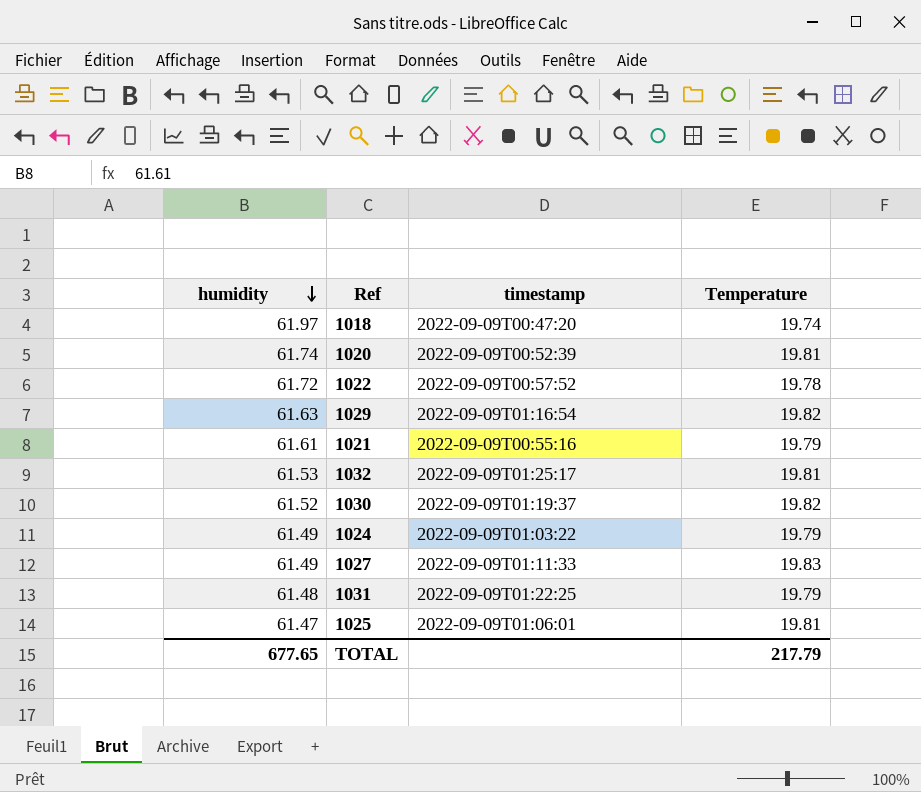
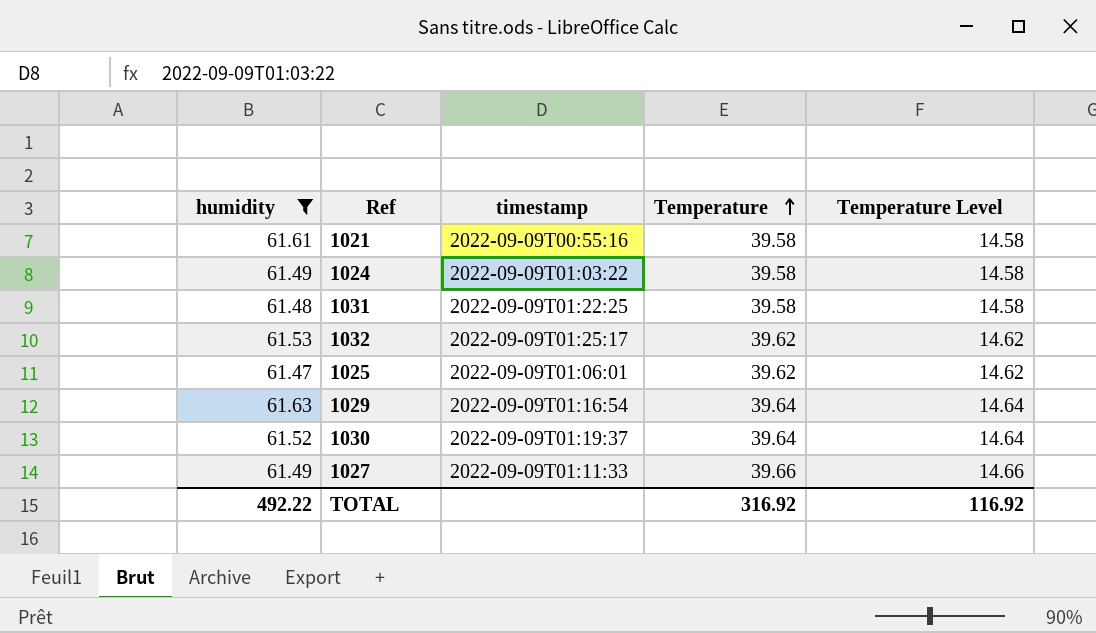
filter: none -> humidity <= 61.63
row order: humidity descending -> Temperature ascending
column Temperature Level | formula: none -> [Temperature] - 25
1021 | Temperature: 19.79 -> 39.58
1024 | Temperature: 19.79 -> 39.58
1031 | Temperature: 19.79 -> 39.58
1032 | Temperature: 19.81 -> 39.62
1025 | Temperature: 19.81 -> 39.62
1029 | Temperature: 19.82 -> 39.64
1030 | Temperature: 19.82 -> 39.64
1027 | Temperature: 19.83 -> 39.66
TOTAL | humidity: 677.65 -> 492.22
TOTAL | Temperature: 217.79 -> 316.92

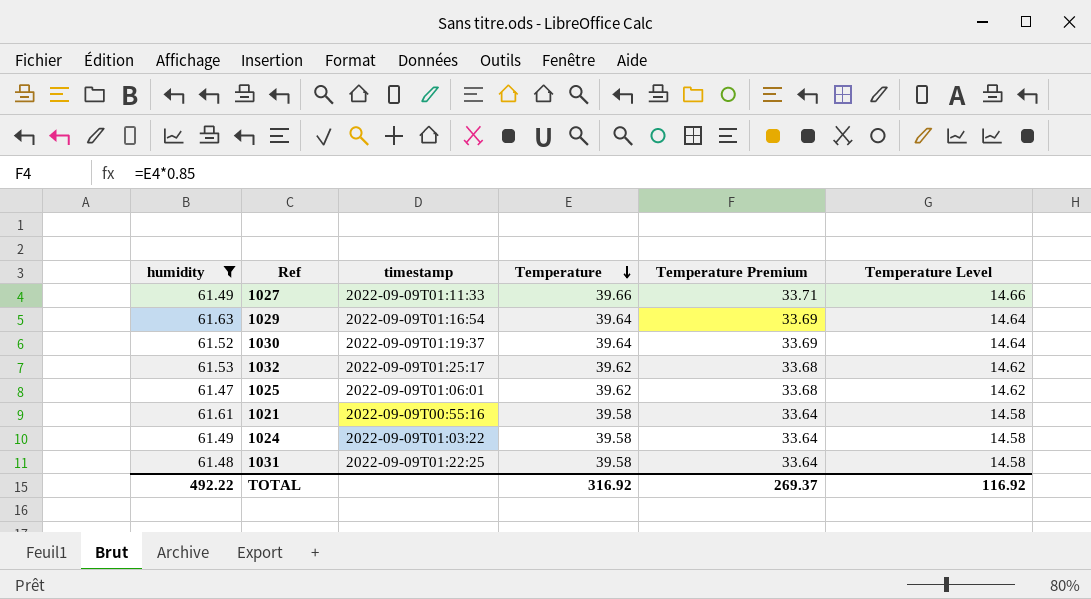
row order: Temperature ascending -> Temperature descending
column Temperature Premium | formula: none -> [Temperature] * 0.85

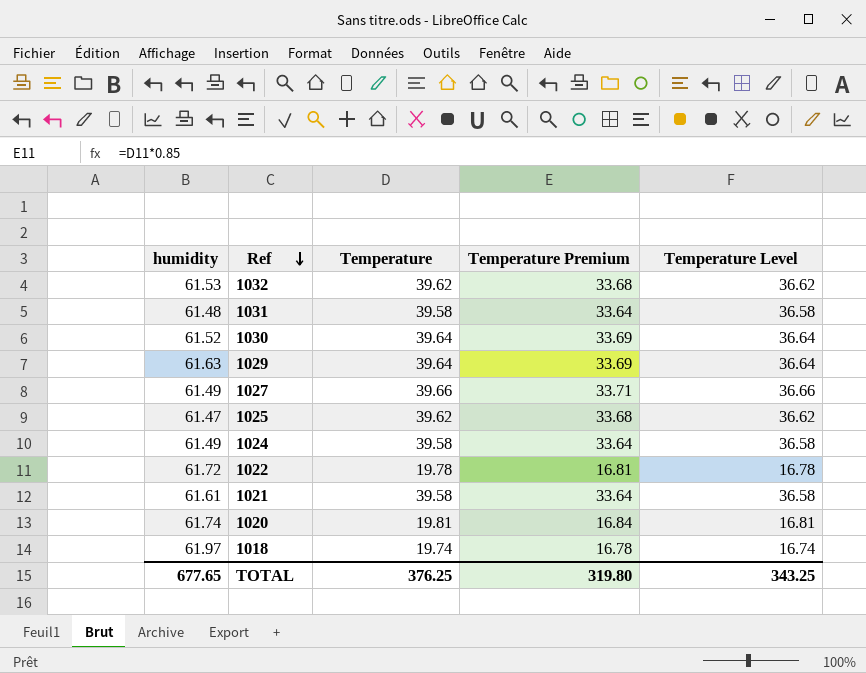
filter: humidity <= 61.63 -> none
row order: Temperature descending -> Ref descending
column timestamp | position: 3 -> none
column Temperature Level | formula: [Temperature] - 25 -> [Temperature] - 3
TOTAL | humidity: 492.22 -> 677.65
TOTAL | Temperature: 316.92 -> 376.25
TOTAL | Temperature Premium: 269.37 -> 319.80
TOTAL | Temperature Level: 116.92 -> 343.25

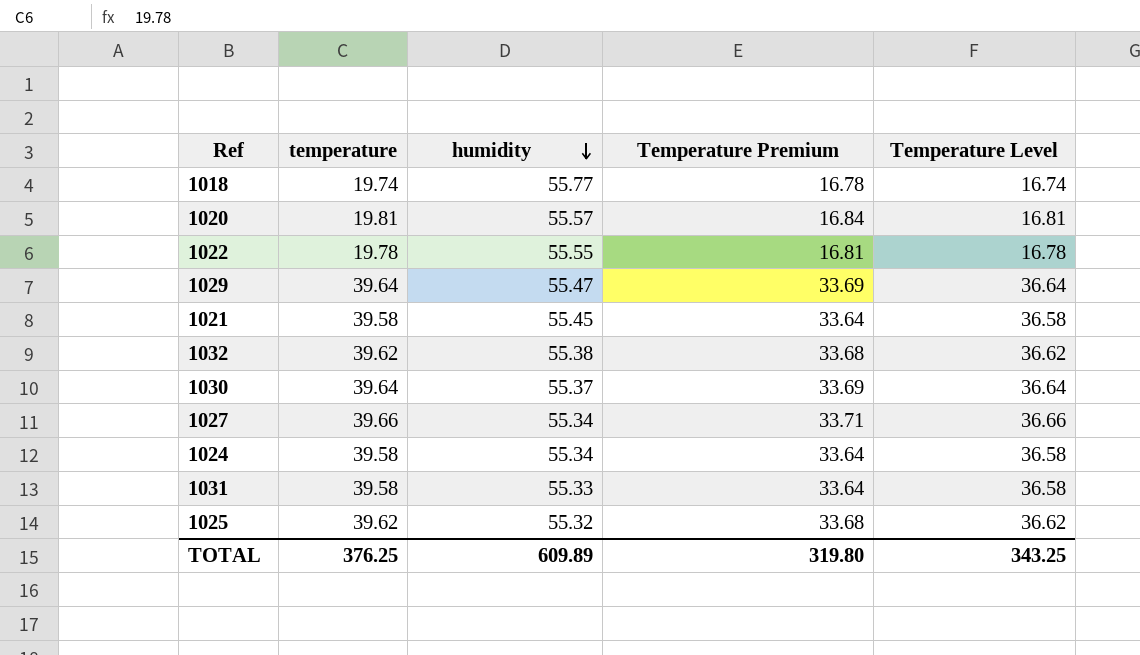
row order: Ref descending -> humidity descending
column name: Temperature -> temperature
column humidity | position: 1 -> 3
1018 | humidity: 61.97 -> 55.77
1020 | humidity: 61.74 -> 55.57
1022 | humidity: 61.72 -> 55.55
1029 | humidity: 61.63 -> 55.47
1021 | humidity: 61.61 -> 55.45
1032 | humidity: 61.53 -> 55.38
1030 | humidity: 61.52 -> 55.37
1027 | humidity: 61.49 -> 55.34
1024 | humidity: 61.49 -> 55.34
1031 | humidity: 61.48 -> 55.33
1025 | humidity: 61.47 -> 55.32
TOTAL | humidity: 677.65 -> 609.89

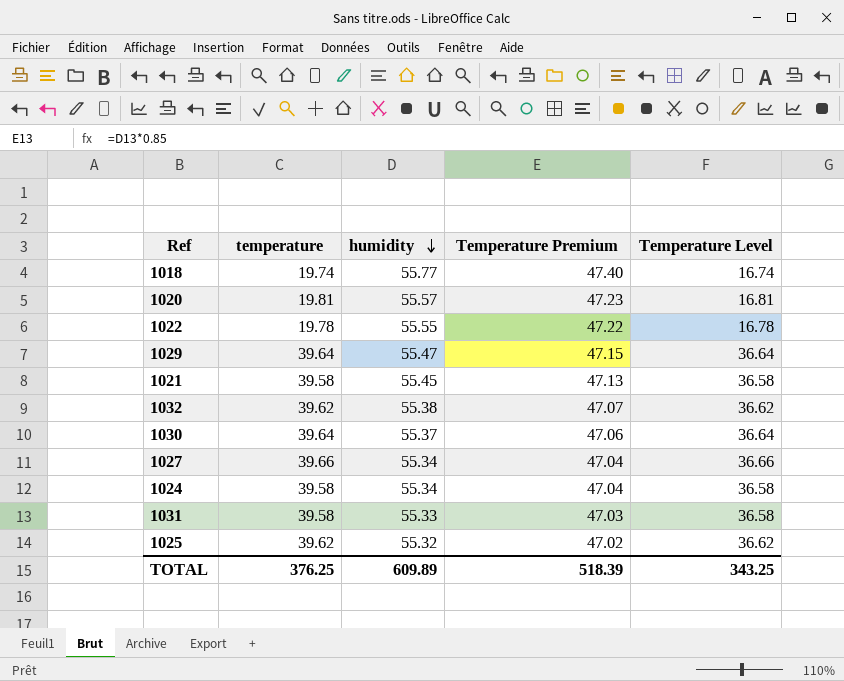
column Temperature Premium | formula: [temperature] * 0.85 -> [humidity] * 0.85
TOTAL | Temperature Premium: 319.80 -> 518.39

